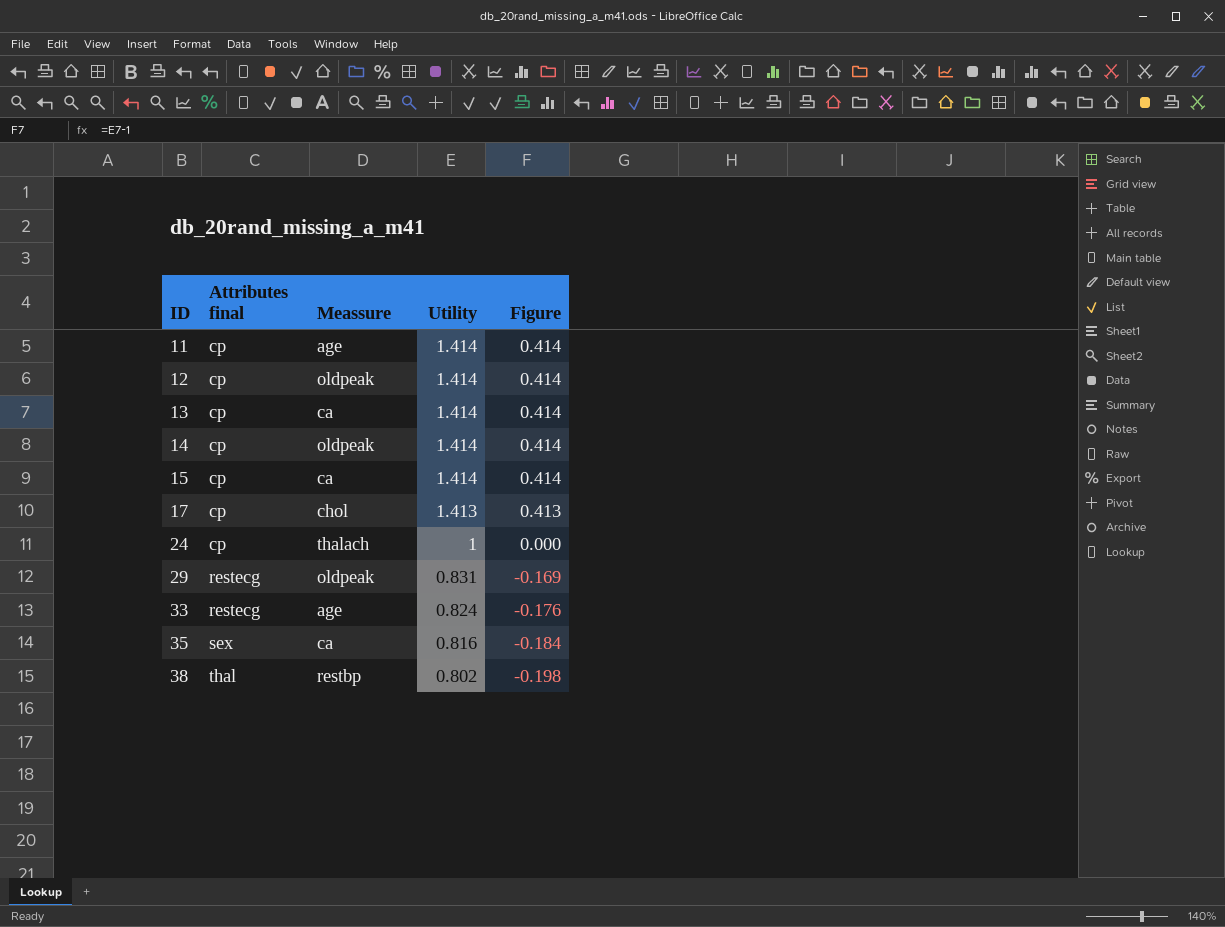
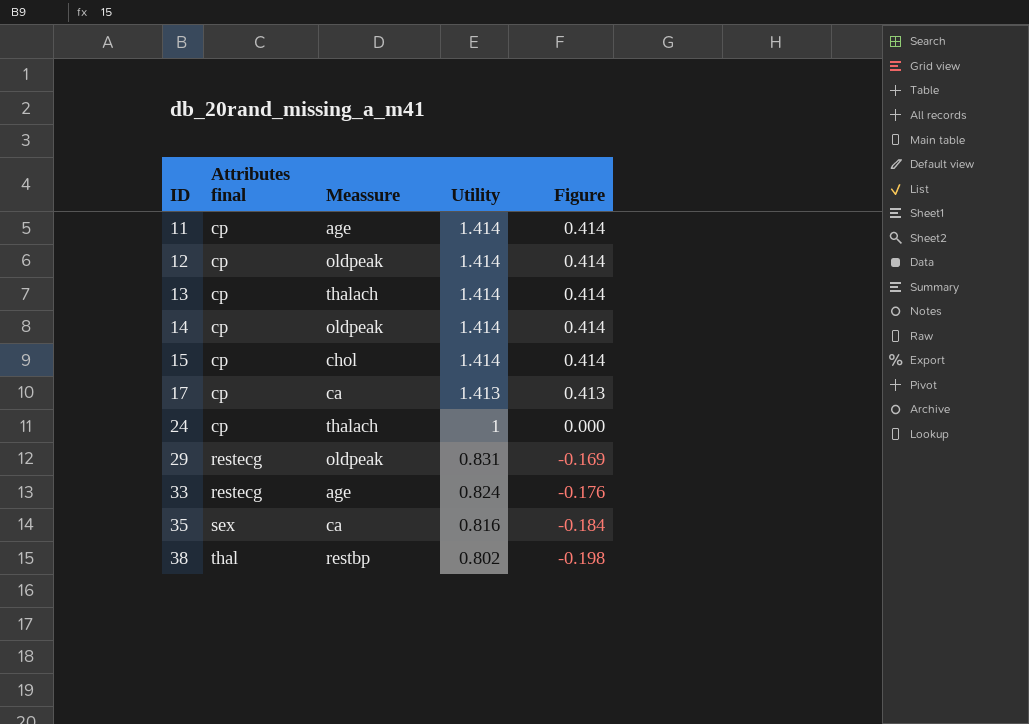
13 | Meassure: ca -> thalach
15 | Meassure: ca -> chol
17 | Meassure: chol -> ca

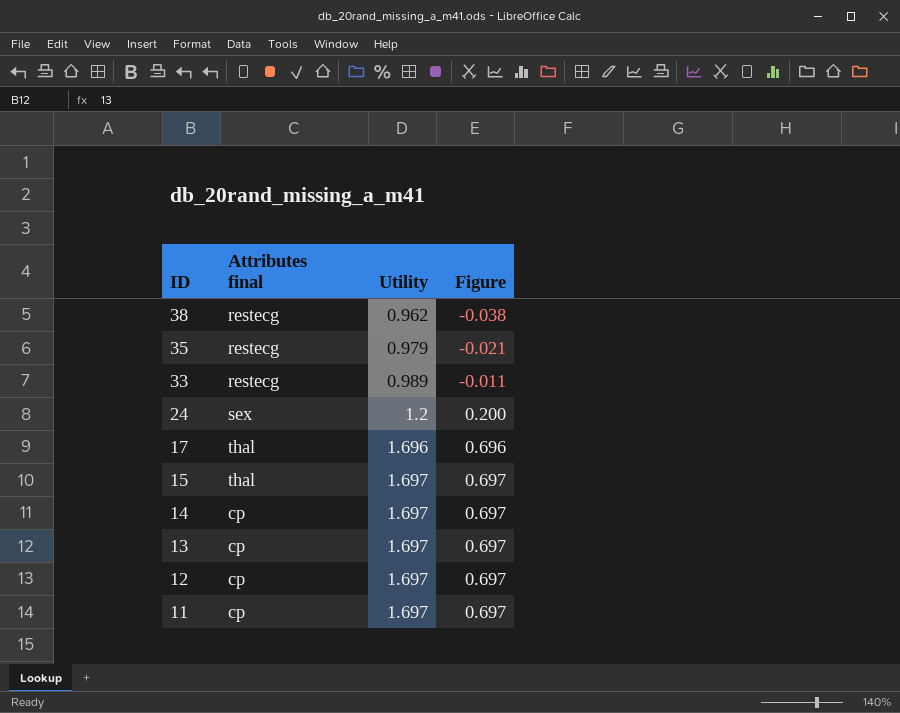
row order: ID ascending -> ID descending
column Meassure | position: 3 -> none
row 29: restecg | oldpeak | 0.831 | -0.169 -> none
38 | Attributes final: thal -> restecg
38 | Utility: 0.802 -> 0.962
38 | Figure: -0.198 -> -0.038
35 | Attributes final: sex -> restecg
35 | Utility: 0.816 -> 0.979
35 | Figure: -0.184 -> -0.021
33 | Utility: 0.824 -> 0.989
33 | Figure: -0.176 -> -0.011
24 | Attributes final: cp -> sex
24 | Utility: 1 -> 1.2
24 | Figure: 0.000 -> 0.200
17 | Attributes final: cp -> thal
17 | Utility: 1.413 -> 1.696
17 | Figure: 0.413 -> 0.696
15 | Attributes final: cp -> thal
15 | Utility: 1.414 -> 1.697
15 | Figure: 0.414 -> 0.697
14 | Utility: 1.414 -> 1.697
14 | Figure: 0.414 -> 0.697
13 | Utility: 1.414 -> 1.697
13 | Figure: 0.414 -> 0.697
12 | Utility: 1.414 -> 1.697
12 | Figure: 0.414 -> 0.697
11 | Utility: 1.414 -> 1.697
11 | Figure: 0.414 -> 0.697

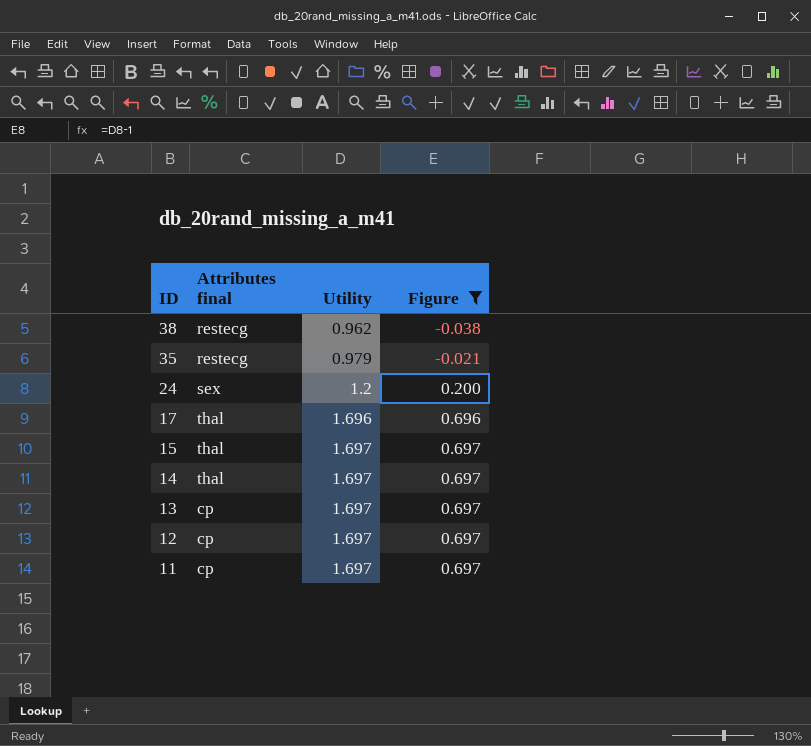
filter: none -> Figure != -0.011
14 | Attributes final: cp -> thal

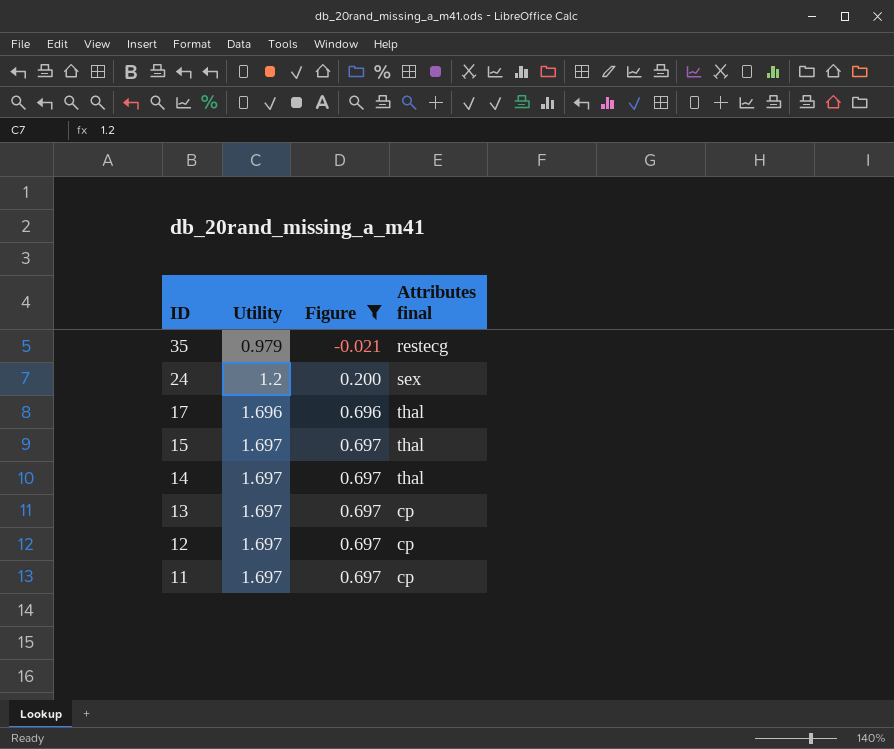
column Attributes final | position: 2 -> 4
row 38: restecg | 0.962 | -0.038 -> none

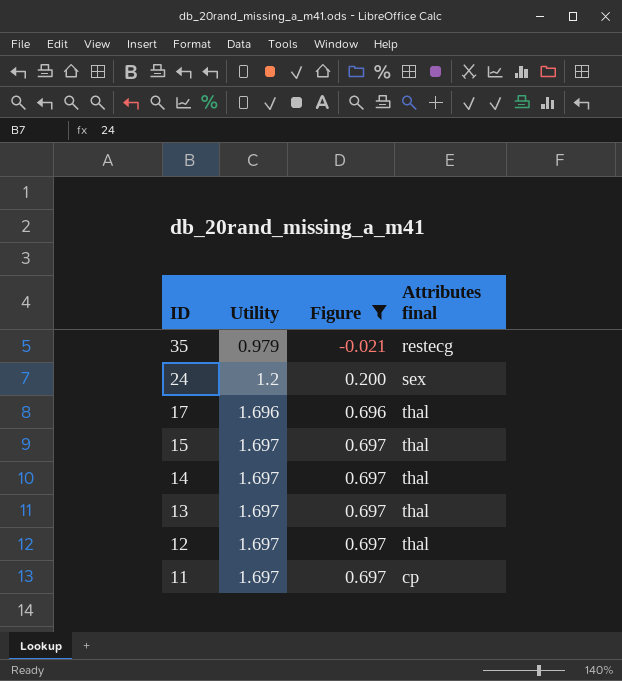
13 | Attributes final: cp -> thal
12 | Attributes final: cp -> thal

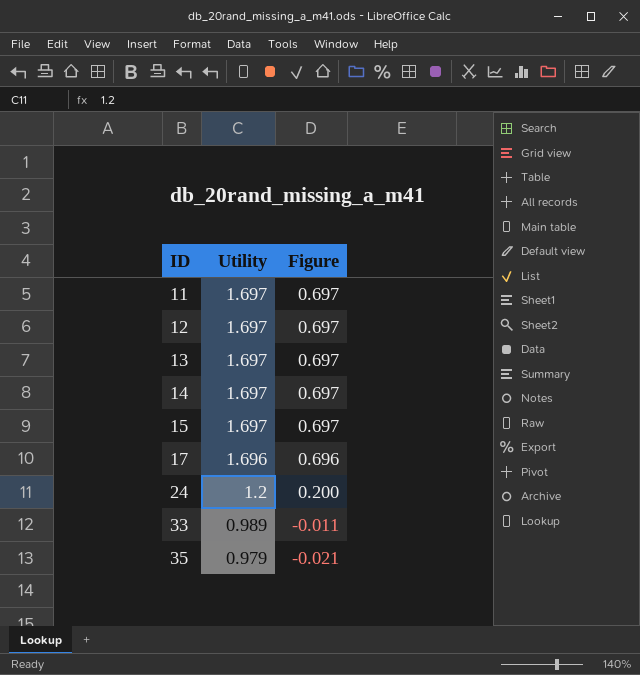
filter: Figure != -0.011 -> none
row order: ID descending -> ID ascending
column Attributes final | position: 4 -> none

